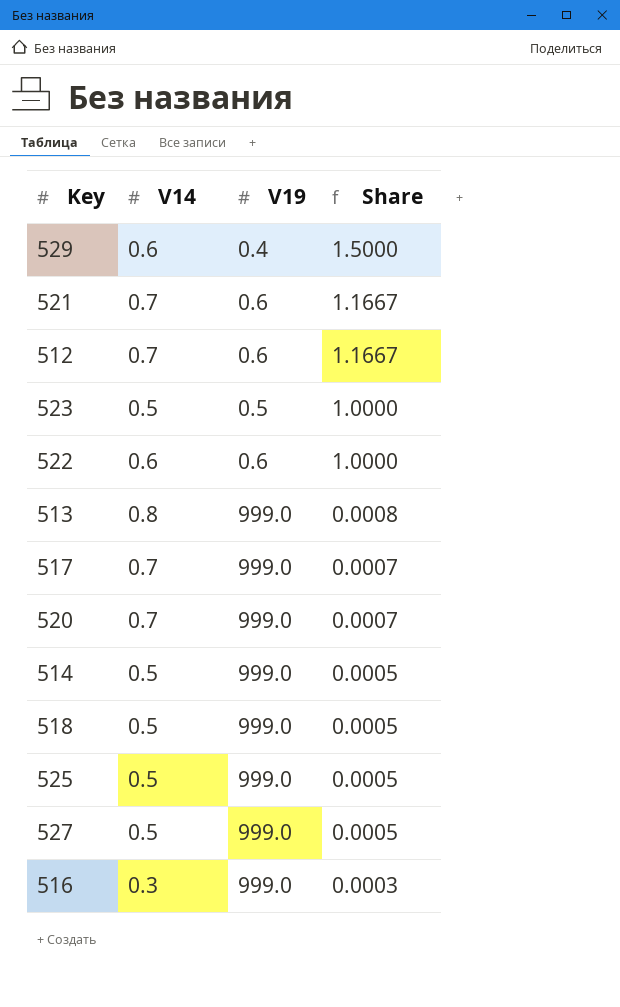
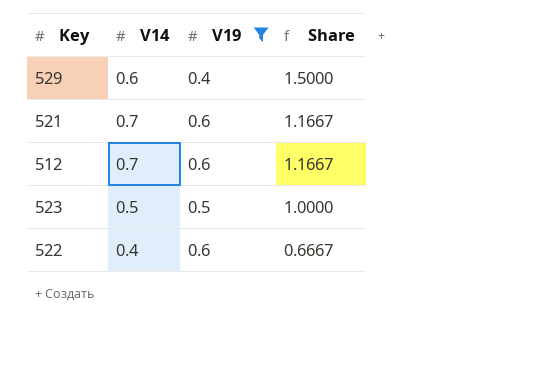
filter: none -> V19 != 999.0
522 | V14: 0.6 -> 0.4
522 | Share: 1.0000 -> 0.6667

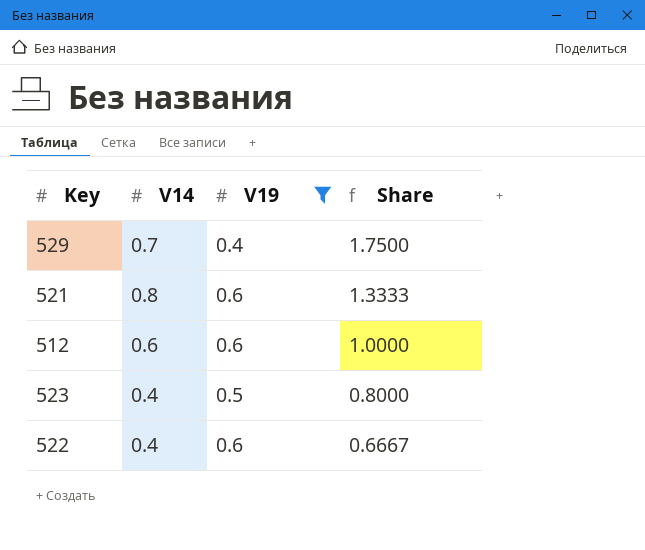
529 | V14: 0.6 -> 0.7
529 | Share: 1.5000 -> 1.7500
521 | V14: 0.7 -> 0.8
521 | Share: 1.1667 -> 1.3333
512 | V14: 0.7 -> 0.6
512 | Share: 1.1667 -> 1.0000
523 | V14: 0.5 -> 0.4
523 | Share: 1.0000 -> 0.8000

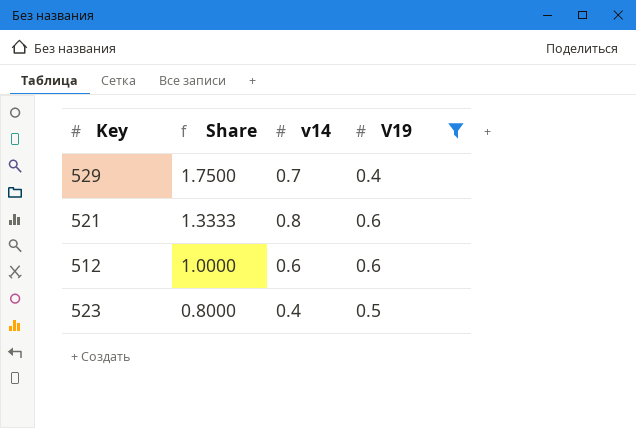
column Share | position: 4 -> 2
column name: V14 -> v14
row 522: 0.4 | 0.6 | 0.6667 -> none

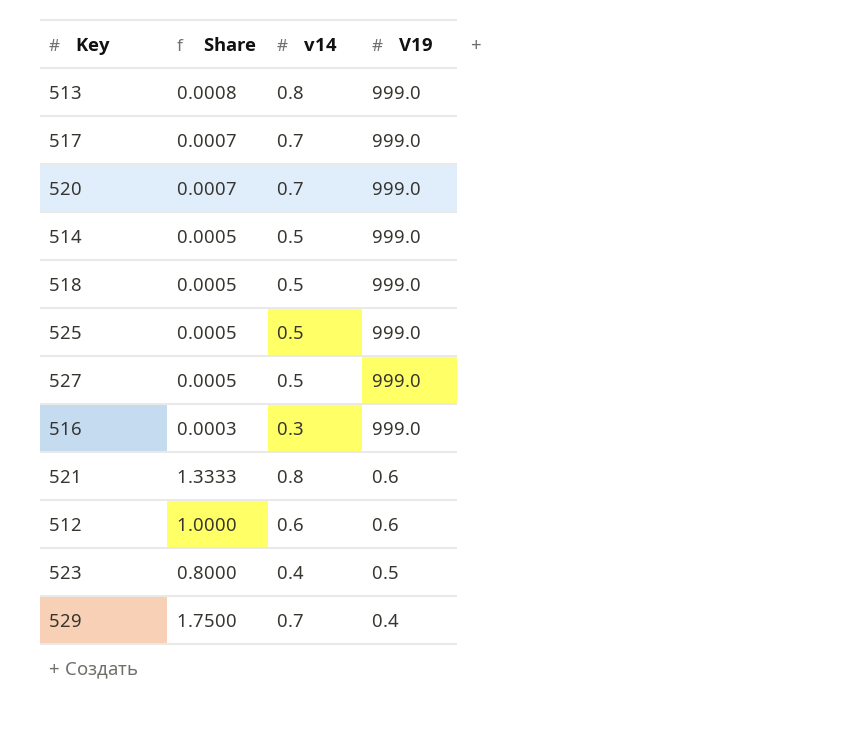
filter: V19 != 999.0 -> none
row order: Share descending -> V19 descending

